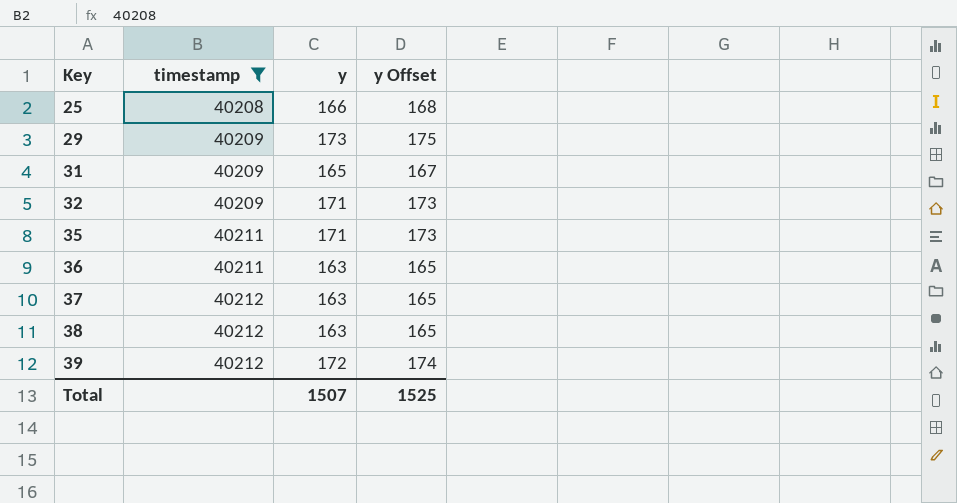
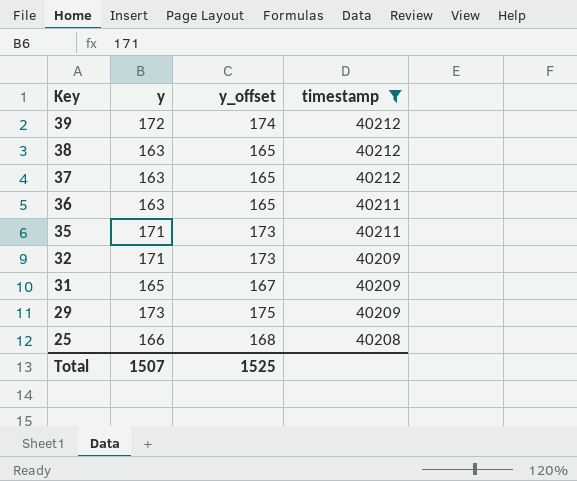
row order: Key ascending -> Key descending
column name: y Offset -> y_offset
column timestamp | position: 2 -> 4

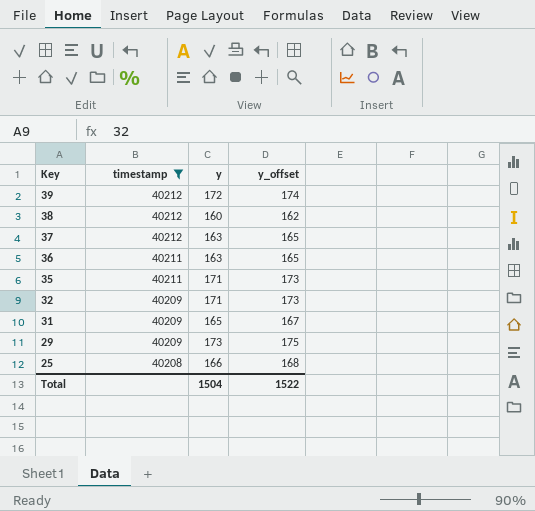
column timestamp | position: 4 -> 2
38 | y: 163 -> 160
38 | y_offset: 165 -> 162
Total | y: 1507 -> 1504
Total | y_offset: 1525 -> 1522

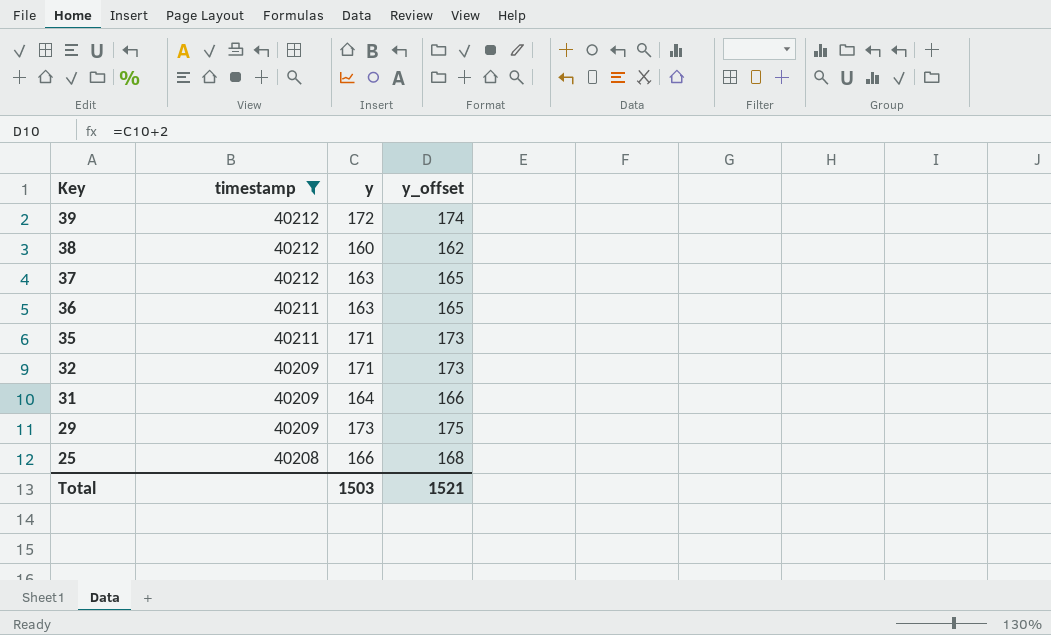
31 | y: 165 -> 164
31 | y_offset: 167 -> 166
Total | y: 1504 -> 1503
Total | y_offset: 1522 -> 1521

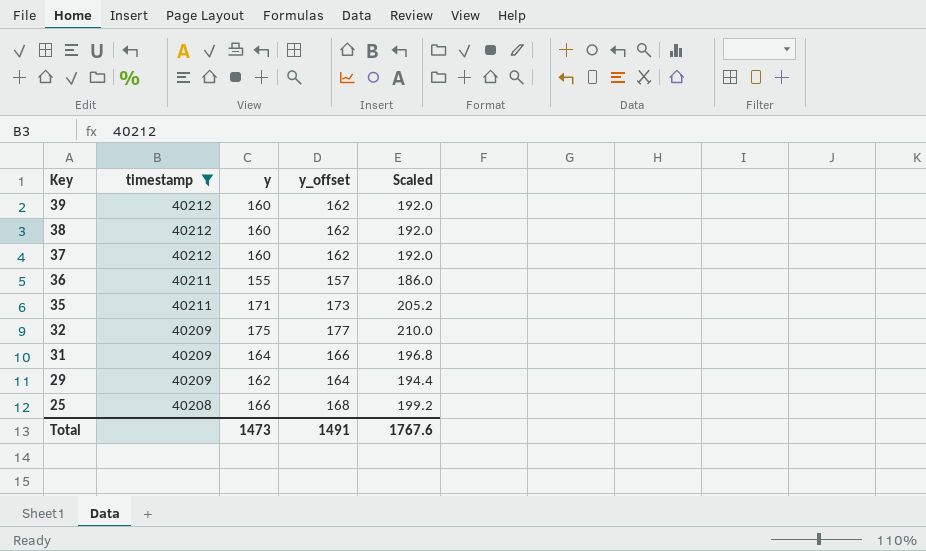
column Scaled | formula: none -> [y] * 1.2
39 | y: 172 -> 160
39 | y_offset: 174 -> 162
37 | y: 163 -> 160
37 | y_offset: 165 -> 162
36 | y: 163 -> 155
36 | y_offset: 165 -> 157
32 | y: 171 -> 175
32 | y_offset: 173 -> 177
29 | y: 173 -> 162
29 | y_offset: 175 -> 164
Total | y: 1503 -> 1473
Total | y_offset: 1521 -> 1491

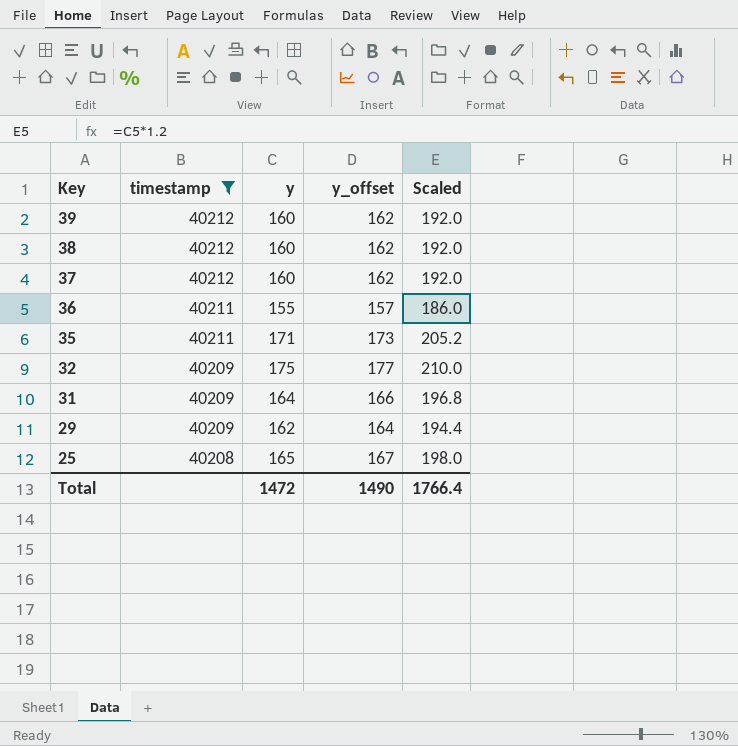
25 | y: 166 -> 165
25 | y_offset: 168 -> 167
25 | Scaled: 199.2 -> 198.0
Total | y: 1473 -> 1472
Total | y_offset: 1491 -> 1490
Total | Scaled: 1767.6 -> 1766.4

